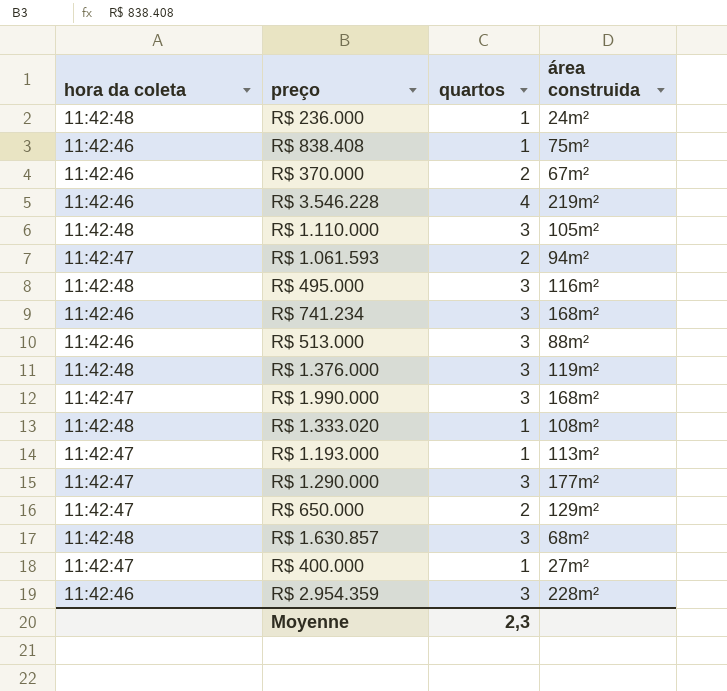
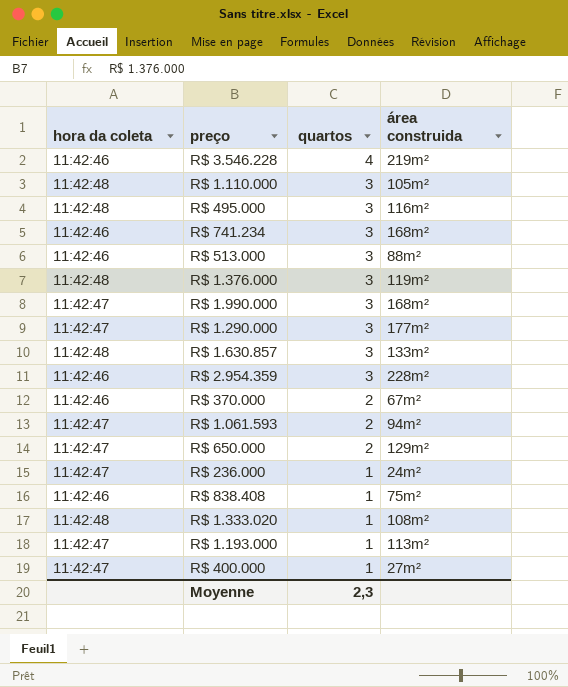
row order: none -> quartos descending
R$ 1.630.857 | área construida: 68m² -> 133m²
R$ 236.000 | hora da coleta: 11:42:48 -> 11:42:47

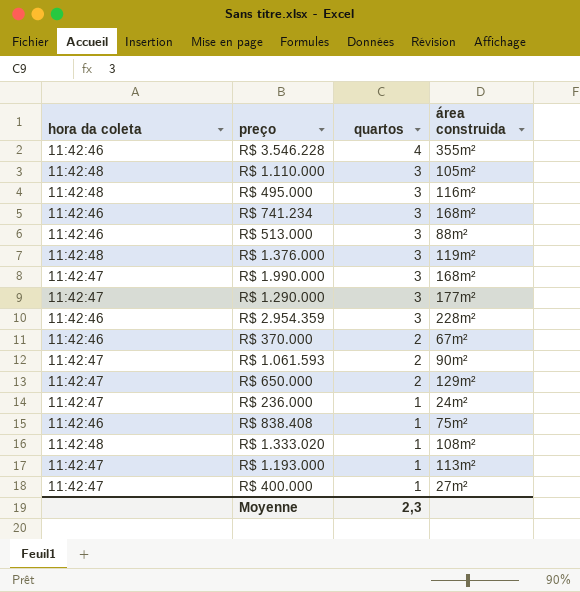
row R$ 1.630.857: 11:42:48 | 3 | 133m² -> none
R$ 3.546.228 | área construida: 219m² -> 355m²
R$ 1.061.593 | área construida: 94m² -> 90m²

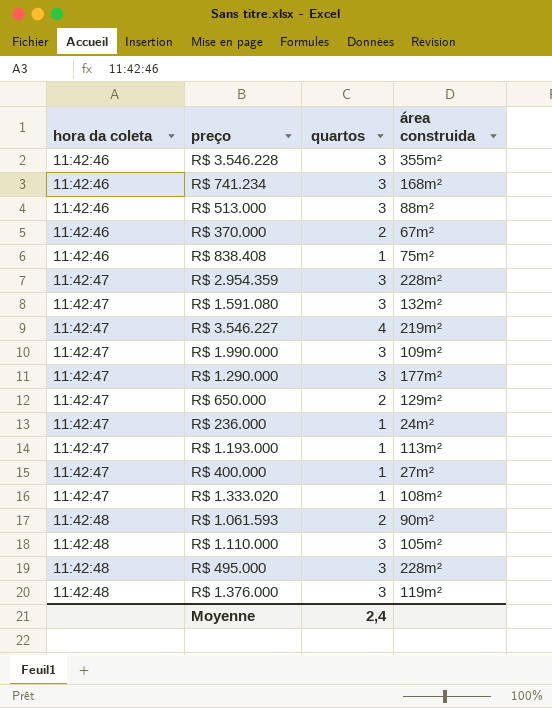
row order: quartos descending -> hora da coleta ascending
R$ 3.546.228 | quartos: 4 -> 3
R$ 2.954.359 | hora da coleta: 11:42:46 -> 11:42:47
row R$ 1.591.080: none -> 11:42:47 | 3 | 132m²
row R$ 3.546.227: none -> 11:42:47 | 4 | 219m²
R$ 1.990.000 | área construida: 168m² -> 109m²
R$ 1.333.020 | hora da coleta: 11:42:48 -> 11:42:47
R$ 1.061.593 | hora da coleta: 11:42:47 -> 11:42:48
R$ 495.000 | área construida: 116m² -> 228m²
Moyenne | quartos: 2,3 -> 2,4

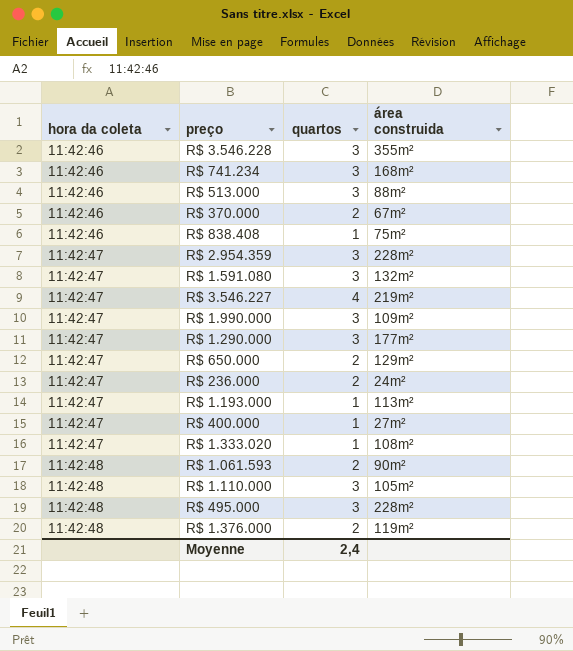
R$ 236.000 | quartos: 1 -> 2
R$ 1.376.000 | quartos: 3 -> 2

